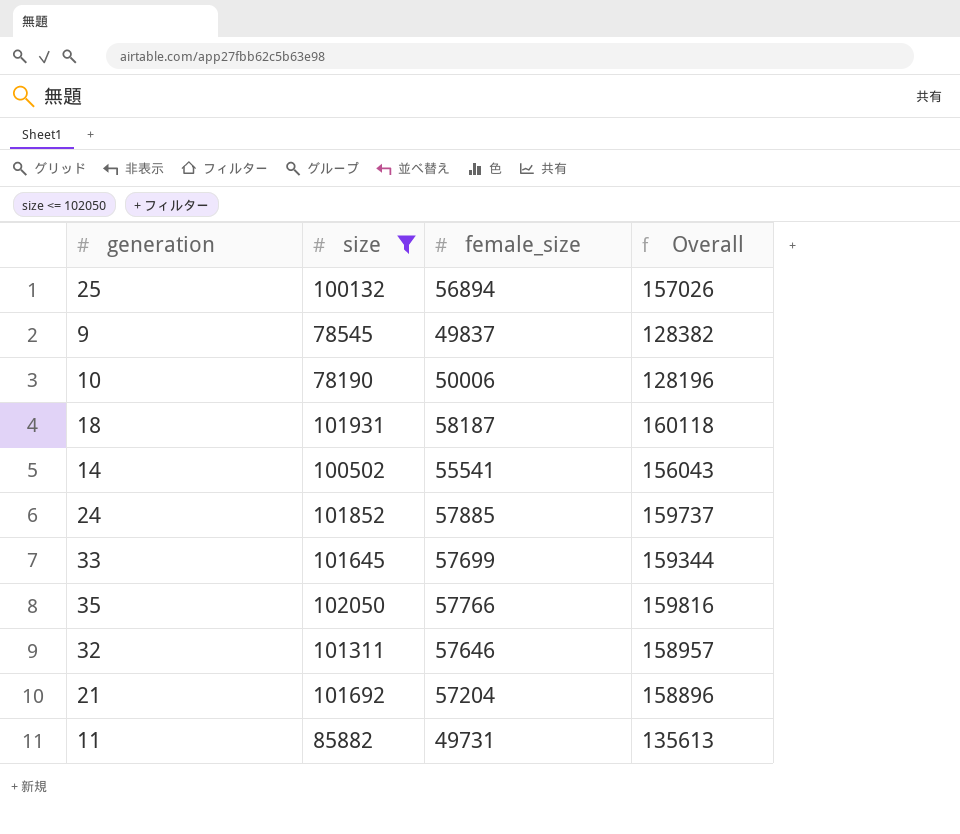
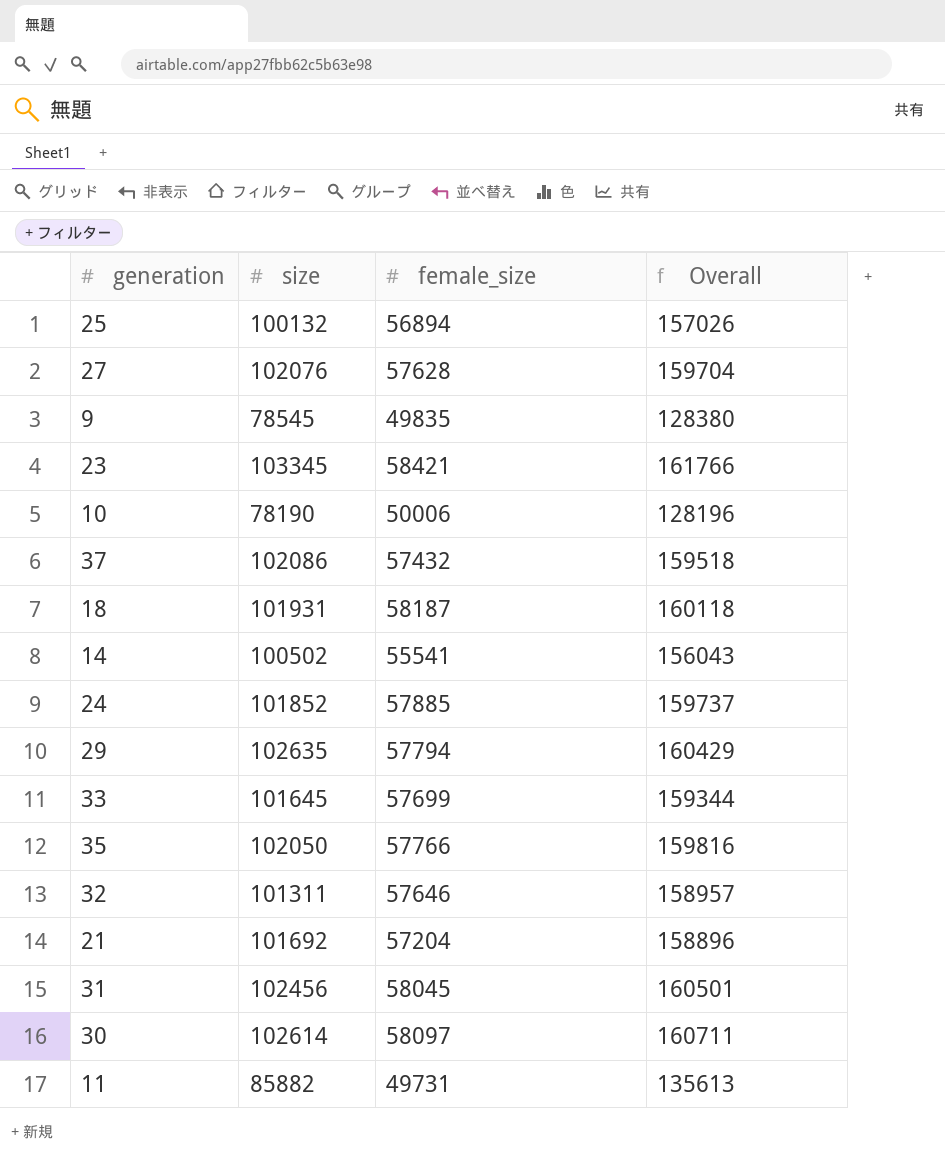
filter: size <= 102050 -> none
9 | female_size: 49837 -> 49835
9 | Overall: 128382 -> 128380

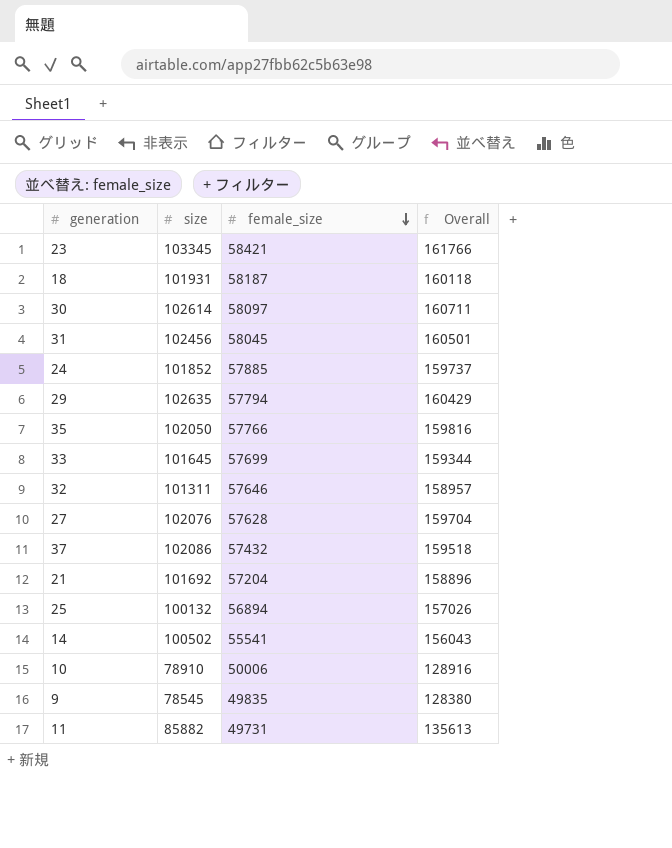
row order: none -> female_size descending
10 | size: 78190 -> 78910
10 | Overall: 128196 -> 128916

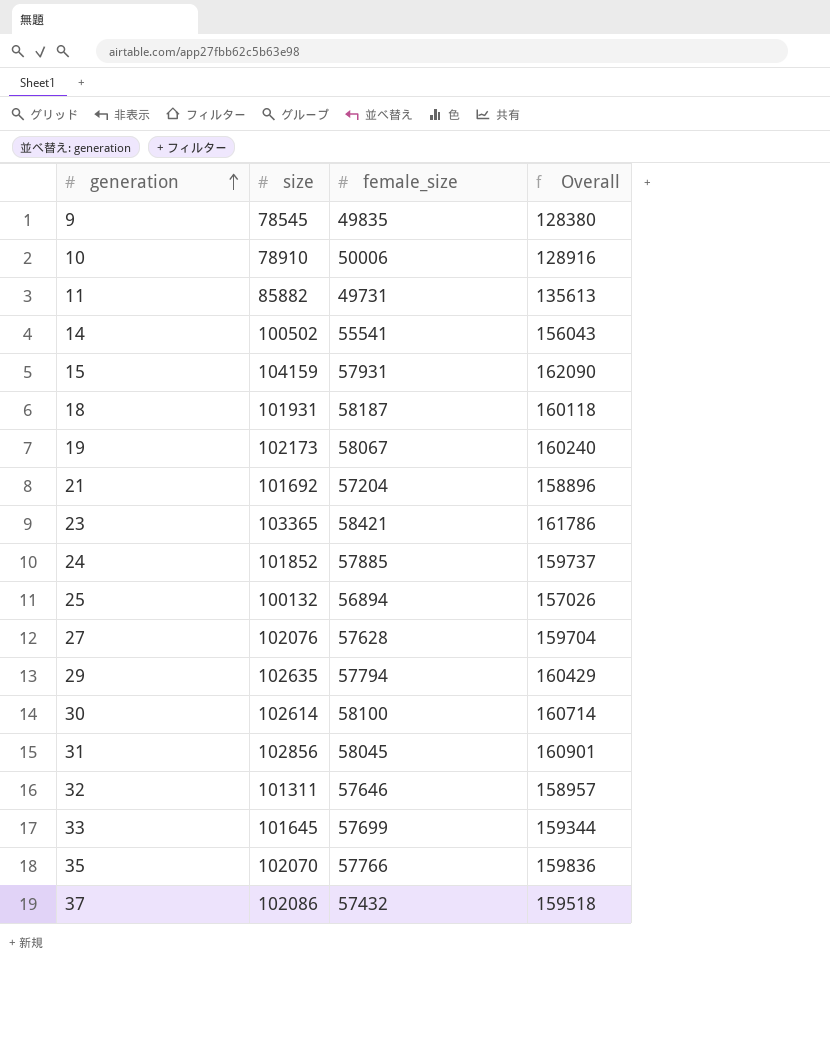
row order: female_size descending -> generation ascending
row 15: none -> 104159 | 57931 | 162090
row 19: none -> 102173 | 58067 | 160240
23 | size: 103345 -> 103365
23 | Overall: 161766 -> 161786
30 | female_size: 58097 -> 58100
30 | Overall: 160711 -> 160714
31 | size: 102456 -> 102856
31 | Overall: 160501 -> 160901
35 | size: 102050 -> 102070
35 | Overall: 159816 -> 159836

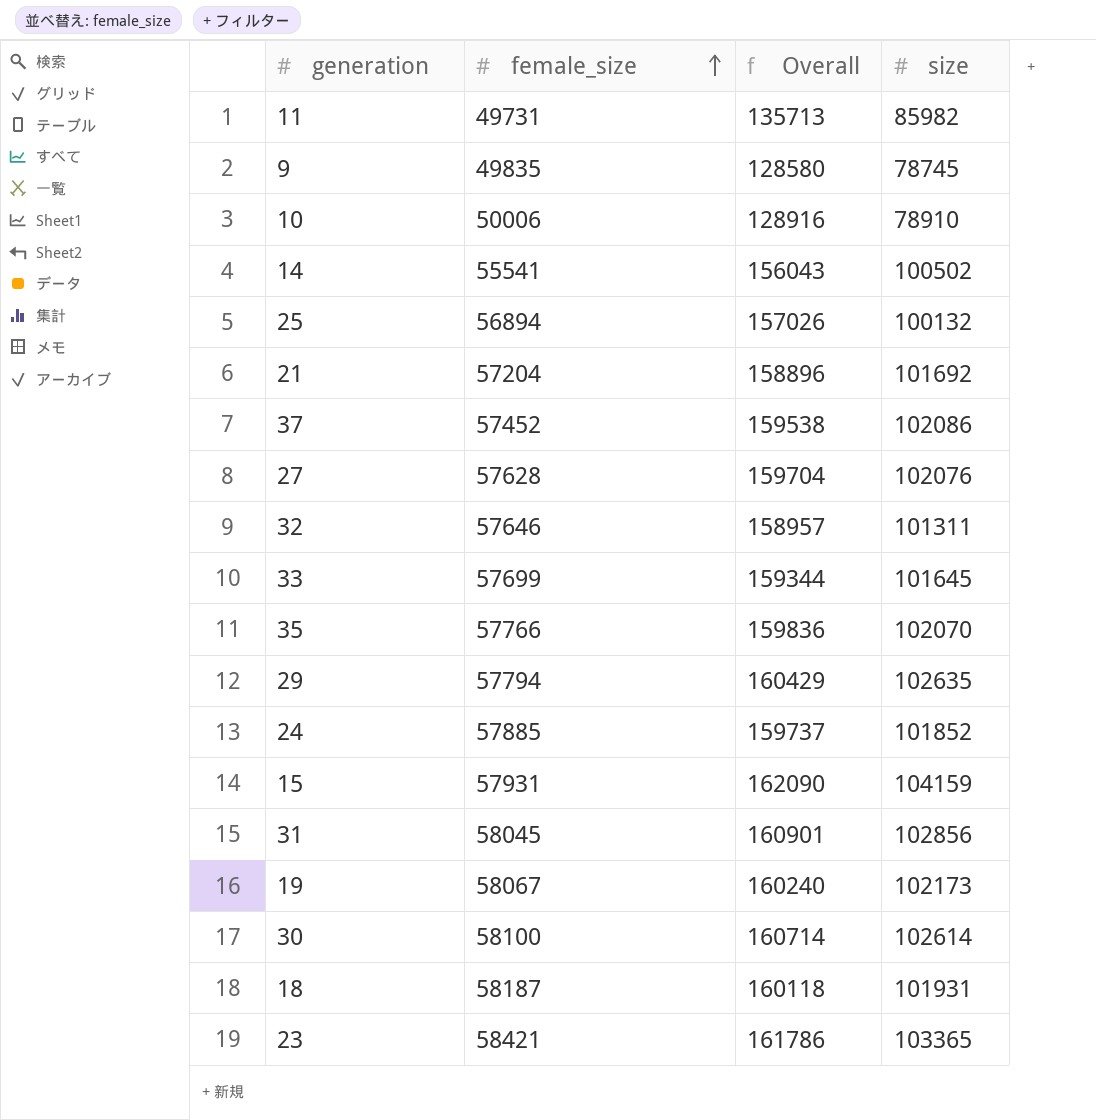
row order: generation ascending -> female_size ascending
column size | position: 2 -> 4
11 | Overall: 135613 -> 135713
11 | size: 85882 -> 85982
9 | Overall: 128380 -> 128580
9 | size: 78545 -> 78745
37 | female_size: 57432 -> 57452
37 | Overall: 159518 -> 159538

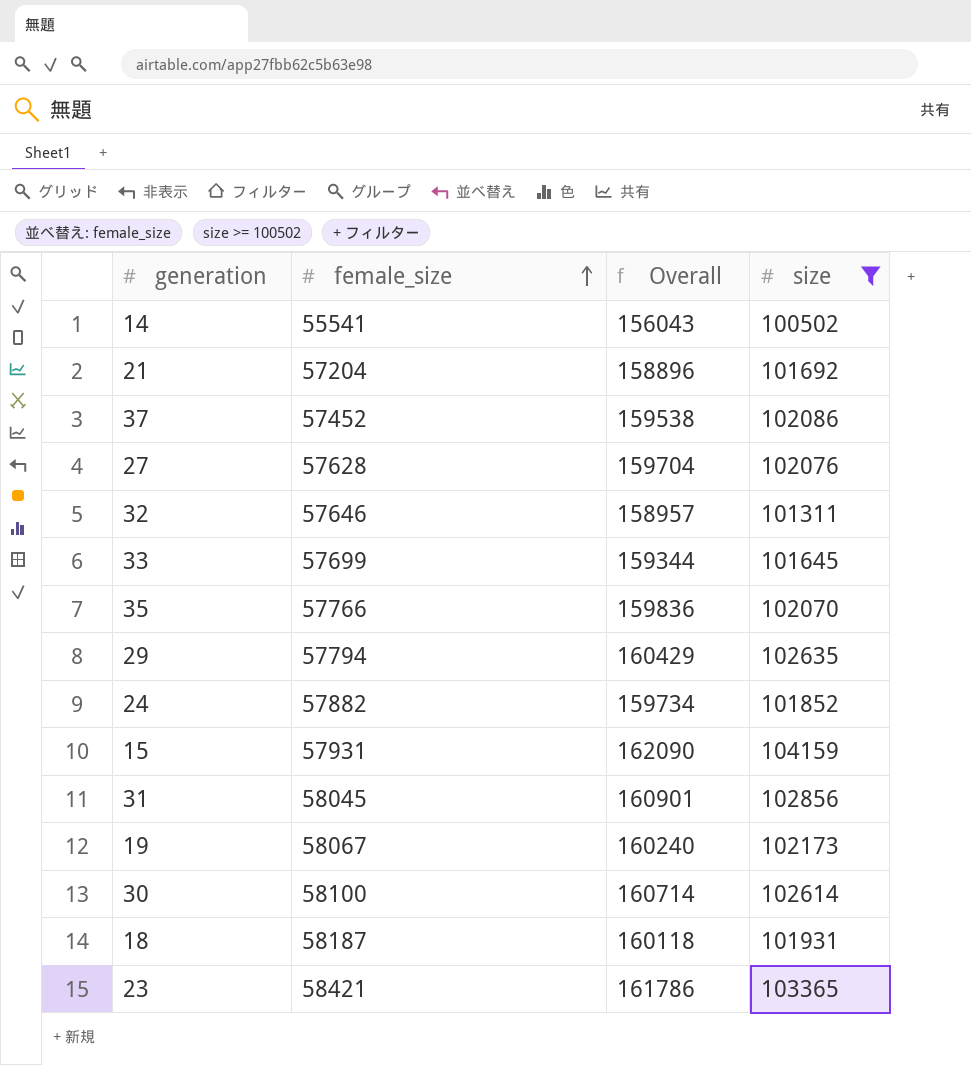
filter: none -> size >= 100502
24 | female_size: 57885 -> 57882
24 | Overall: 159737 -> 159734

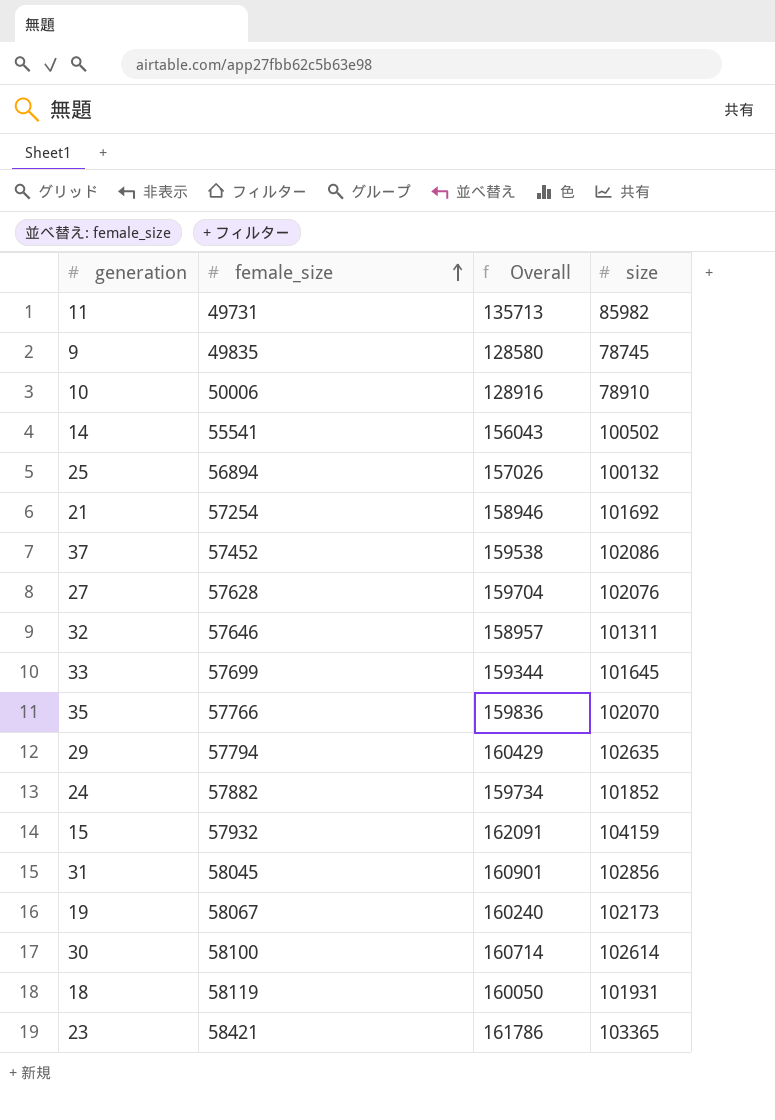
filter: size >= 100502 -> none
21 | female_size: 57204 -> 57254
21 | Overall: 158896 -> 158946
15 | female_size: 57931 -> 57932
15 | Overall: 162090 -> 162091
18 | female_size: 58187 -> 58119
18 | Overall: 160118 -> 160050

